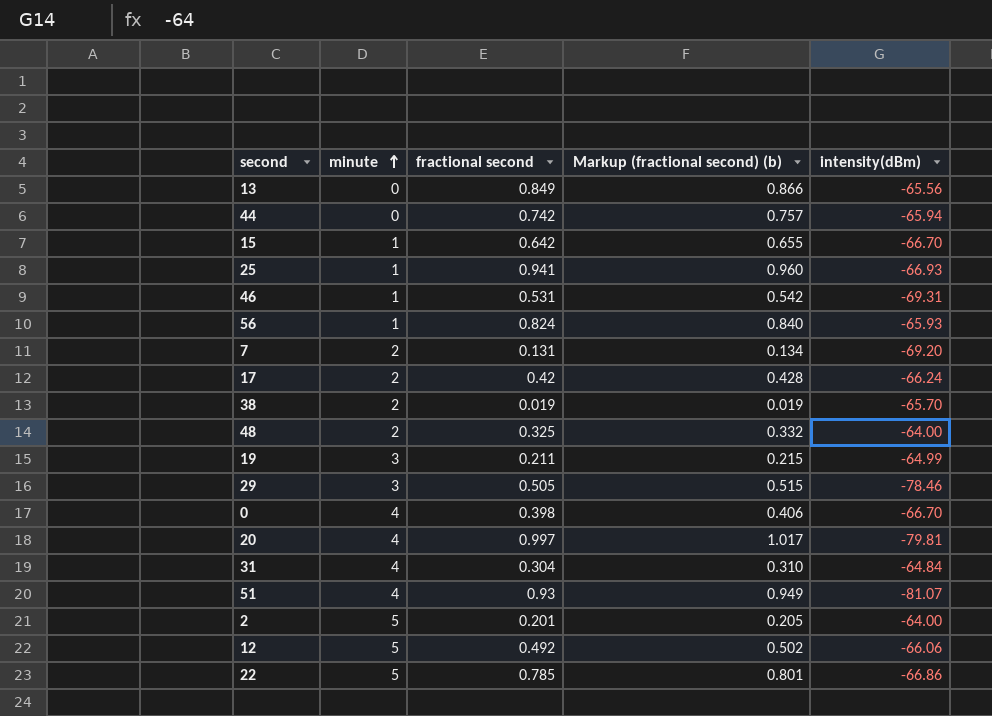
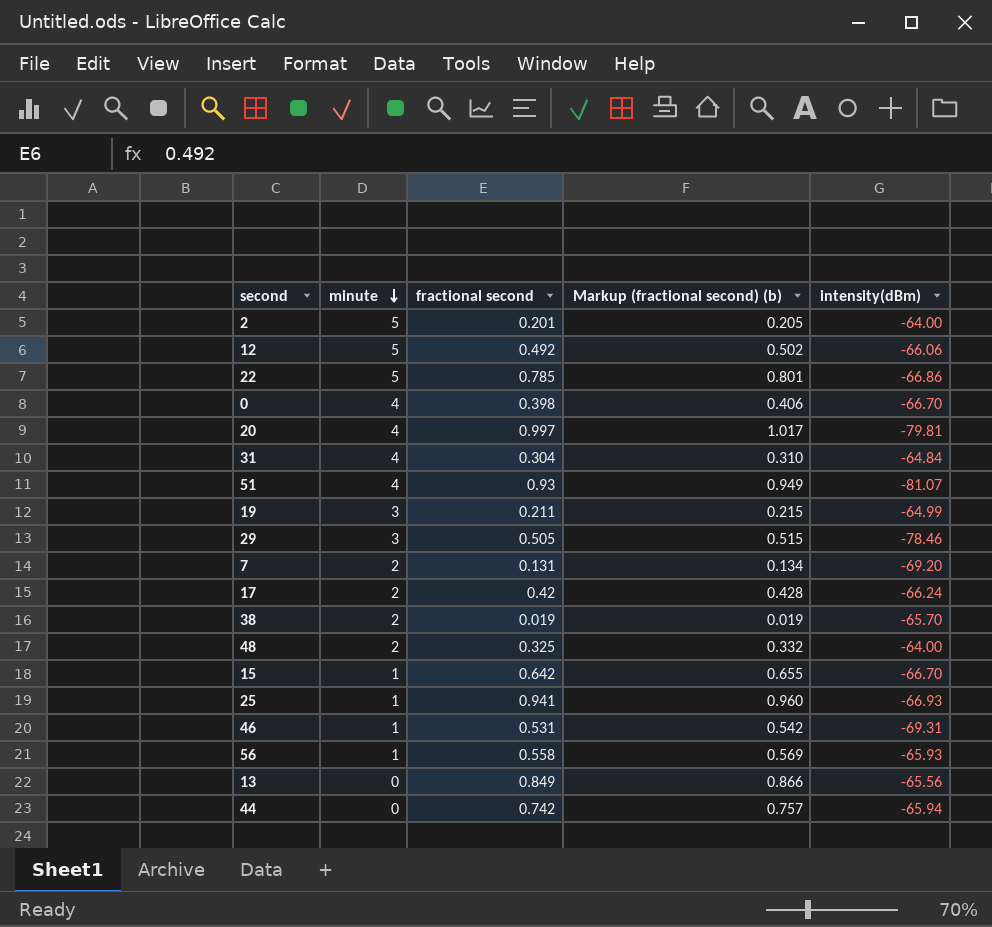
row order: minute ascending -> minute descending
56 | fractional second: 0.824 -> 0.558
56 | Markup (fractional second) (b): 0.840 -> 0.569

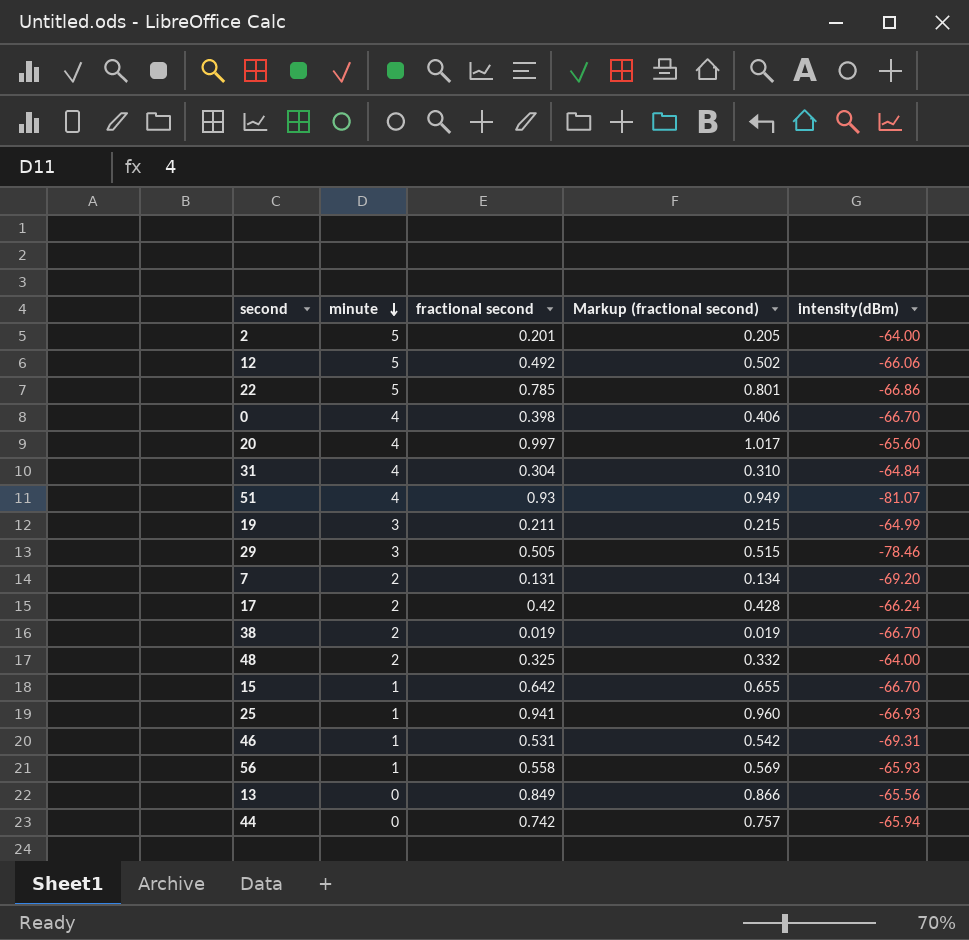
column name: Markup (fractional second) (b) -> Markup (fractional second)
20 | intensity(dBm): -79.81 -> -65.60
38 | intensity(dBm): -65.70 -> -66.70

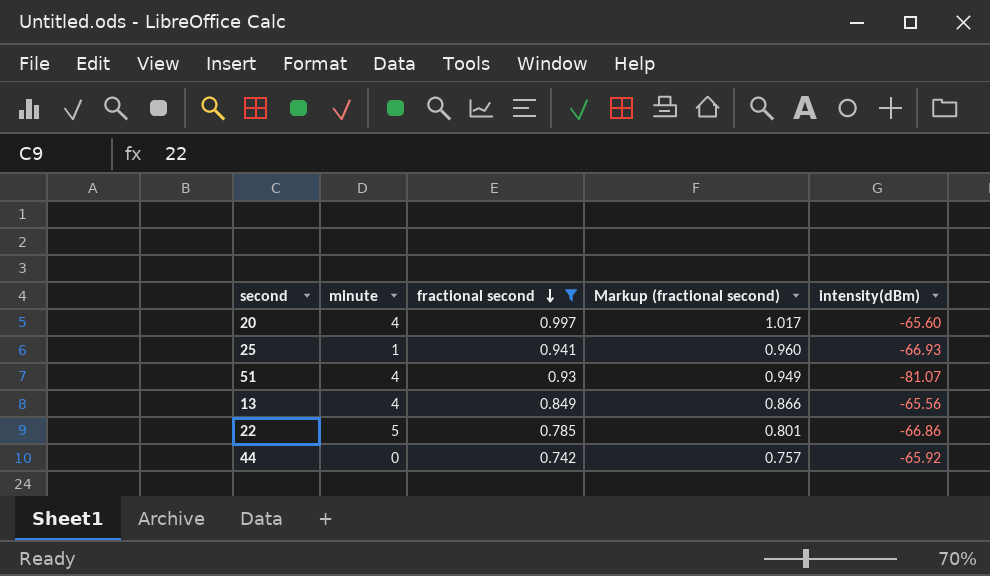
filter: none -> fractional second >= 0.742
row order: minute descending -> fractional second descending
13 | minute: 0 -> 4
44 | intensity(dBm): -65.94 -> -65.92

